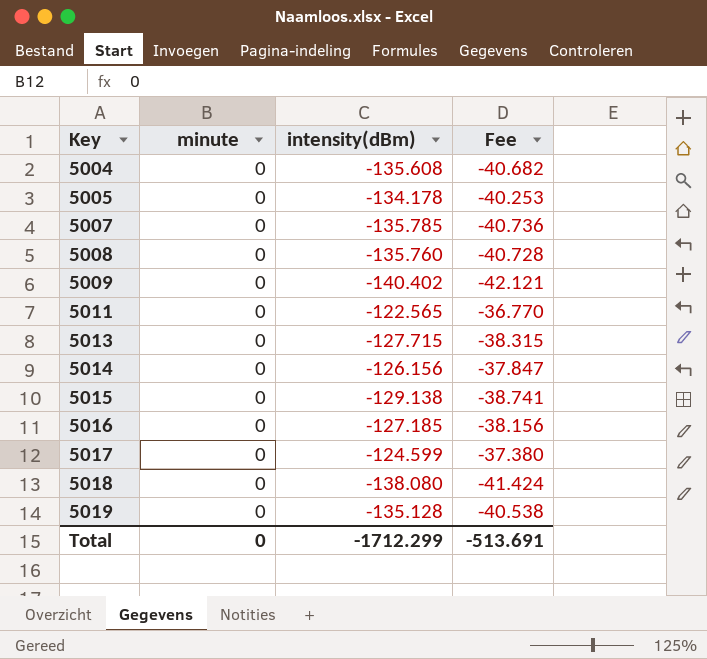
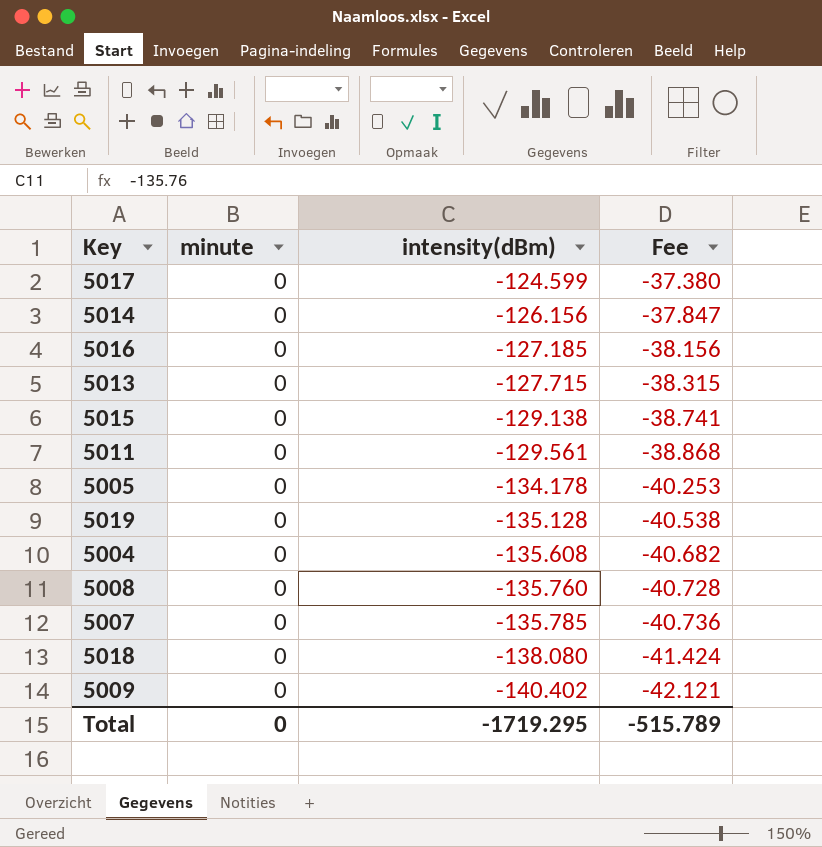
row order: Key ascending -> intensity(dBm) descending
5011 | intensity(dBm): -122.565 -> -129.561
5011 | Fee: -36.770 -> -38.868
Total | intensity(dBm): -1712.299 -> -1719.295
Total | Fee: -513.691 -> -515.789

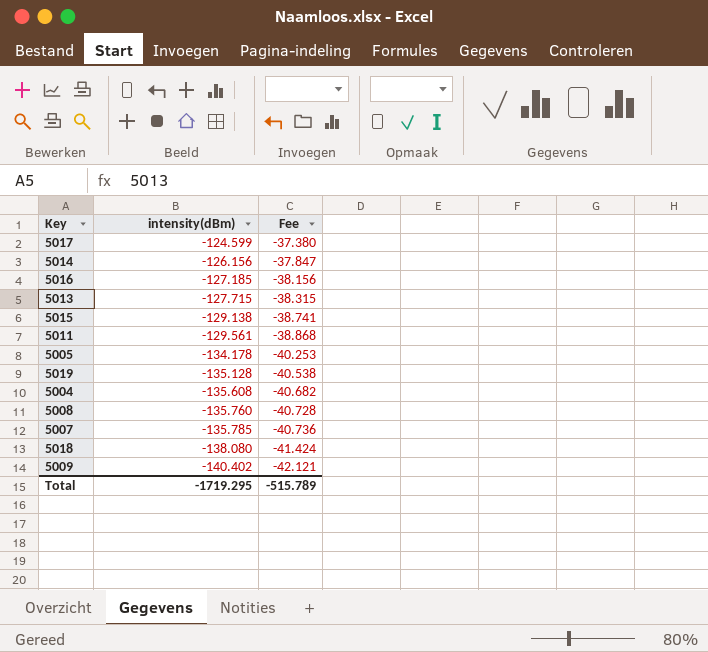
column minute | position: 2 -> none

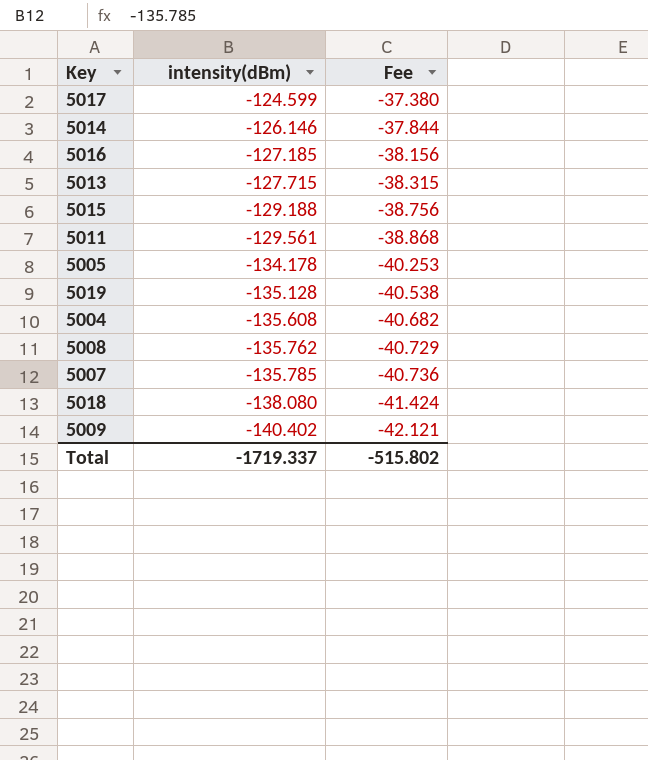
5014 | intensity(dBm): -126.156 -> -126.146
5014 | Fee: -37.847 -> -37.844
5015 | intensity(dBm): -129.138 -> -129.188
5015 | Fee: -38.741 -> -38.756
5008 | intensity(dBm): -135.760 -> -135.762
5008 | Fee: -40.728 -> -40.729
Total | intensity(dBm): -1719.295 -> -1719.337
Total | Fee: -515.789 -> -515.802

